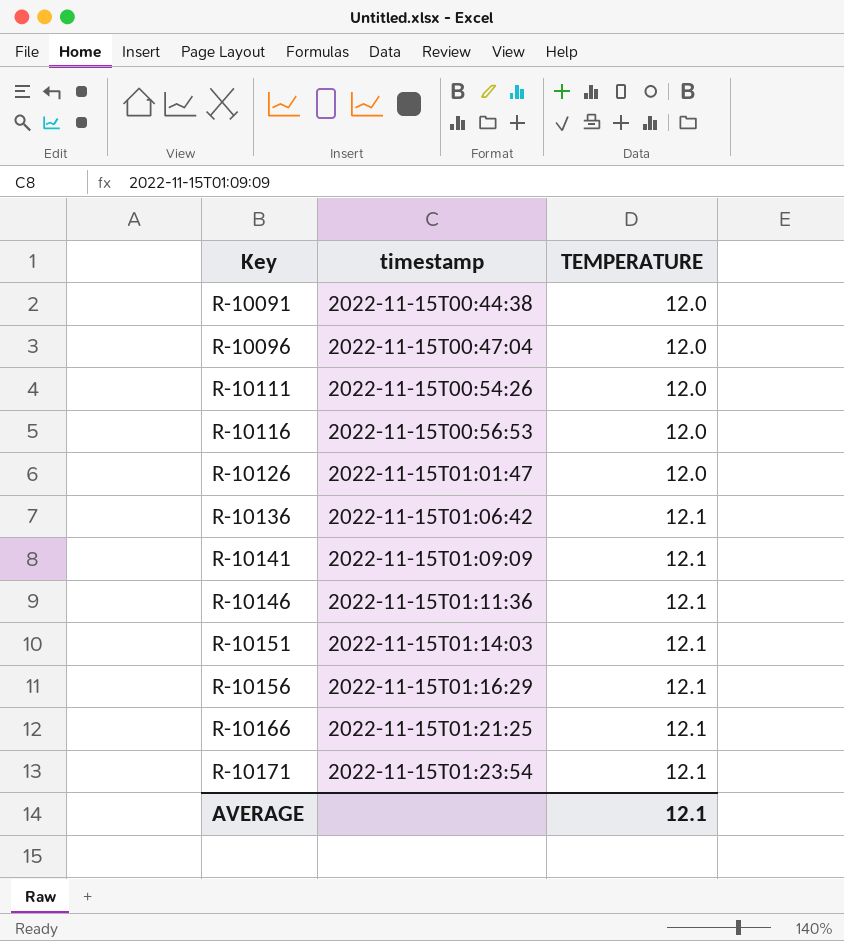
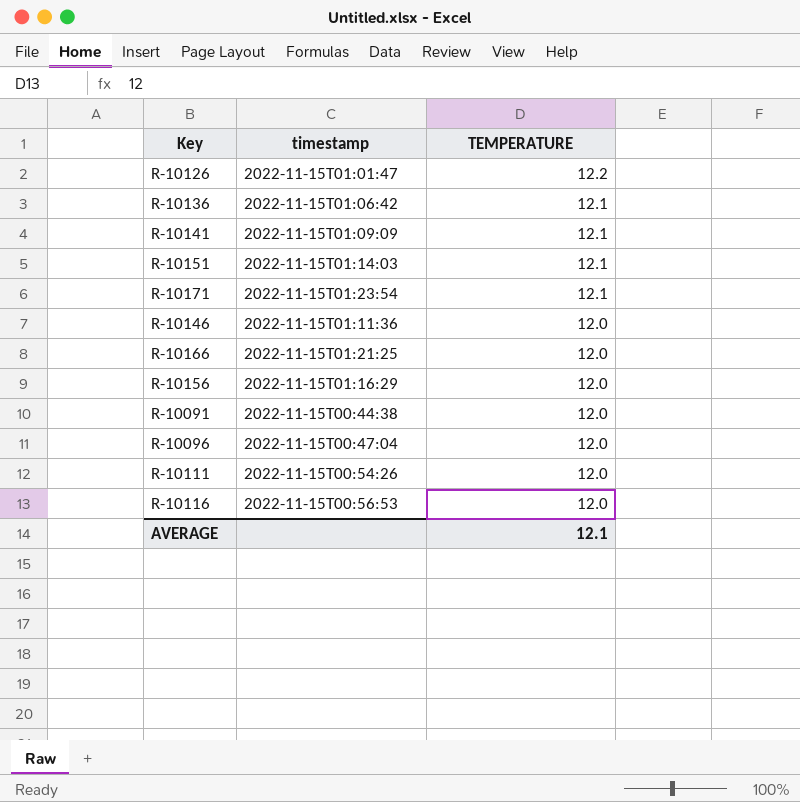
row order: Key ascending -> TEMPERATURE descending
R-10126 | TEMPERATURE: 12.0 -> 12.2
R-10146 | TEMPERATURE: 12.1 -> 12.0
R-10166 | TEMPERATURE: 12.1 -> 12.0
R-10156 | TEMPERATURE: 12.1 -> 12.0

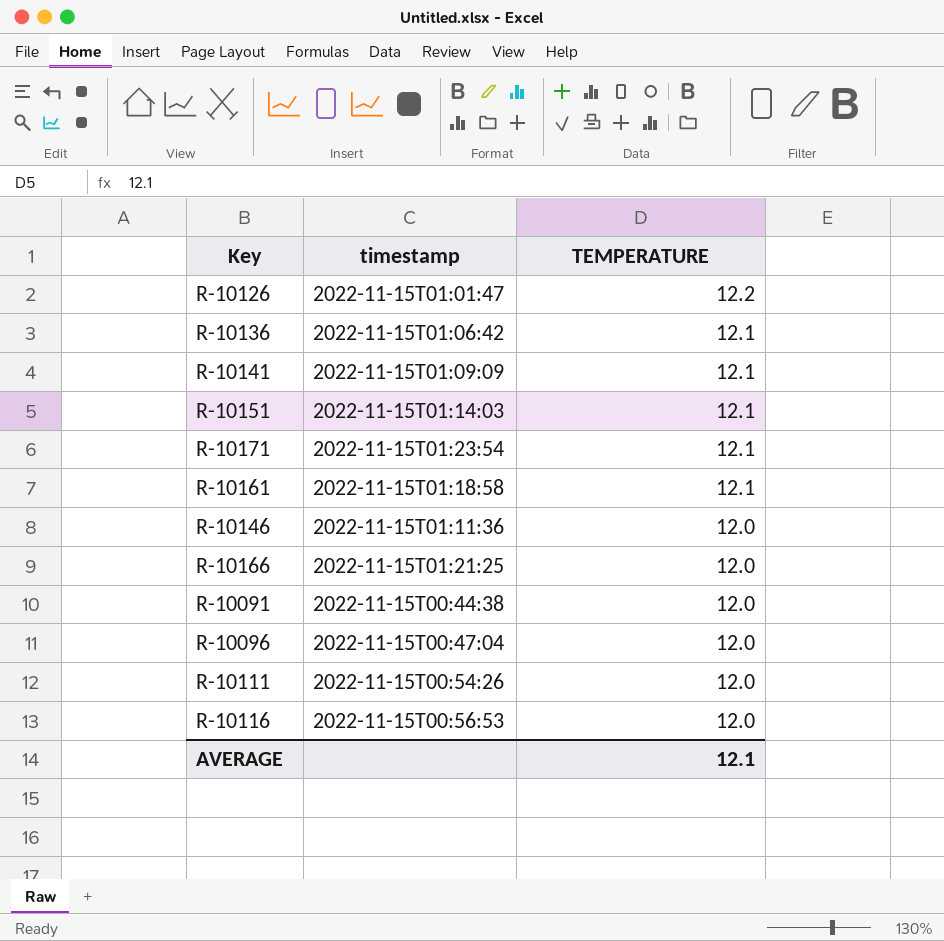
row R-10156: 2022-11-15T01:16:29 | 12.0 -> none
row R-10161: none -> 2022-11-15T01:18:58 | 12.1

